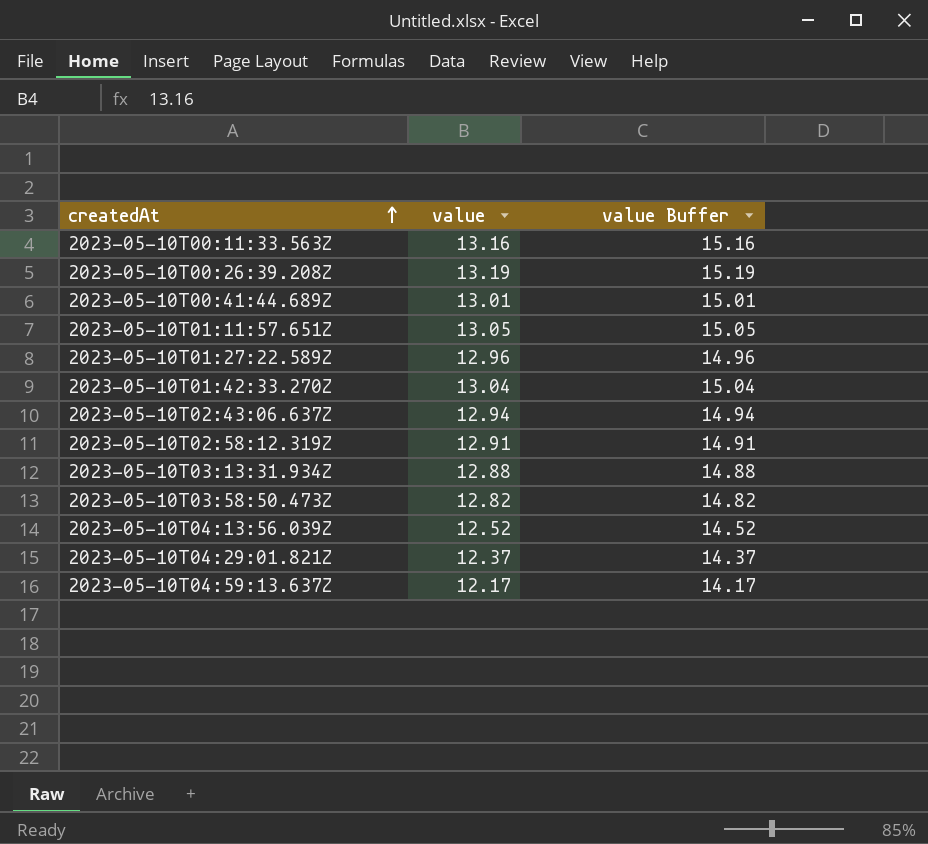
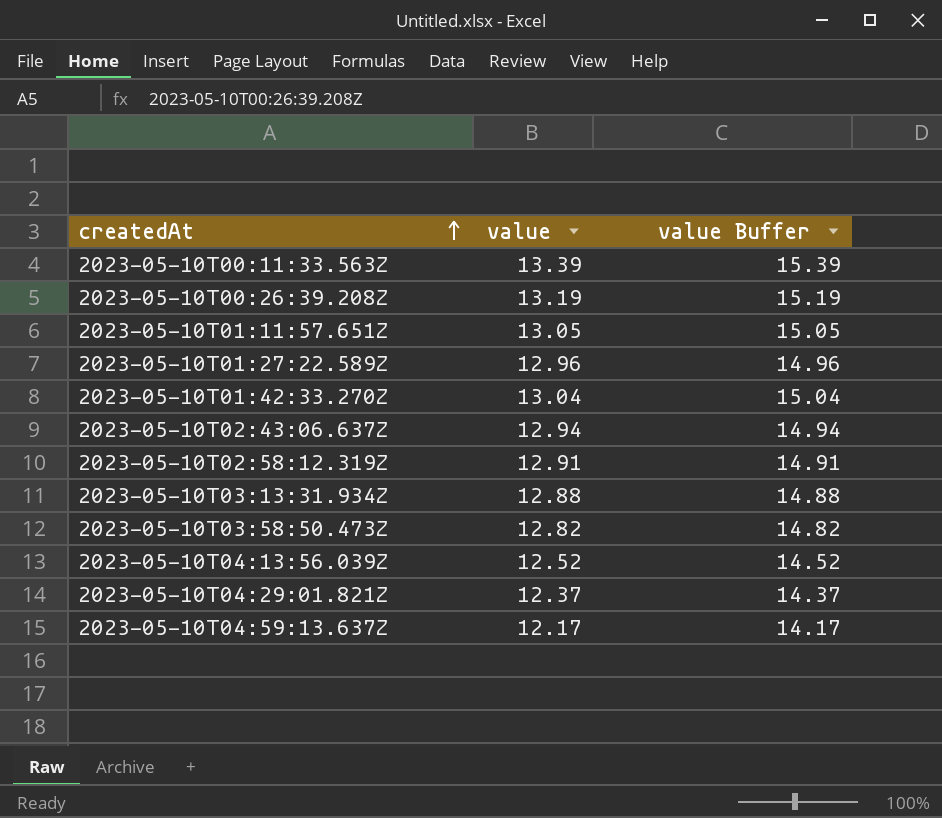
row 2023-05-10T00:41:44.689Z: 13.01 | 15.01 -> none
2023-05-10T00:11:33.563Z | value: 13.16 -> 13.39
2023-05-10T00:11:33.563Z | value Buffer: 15.16 -> 15.39

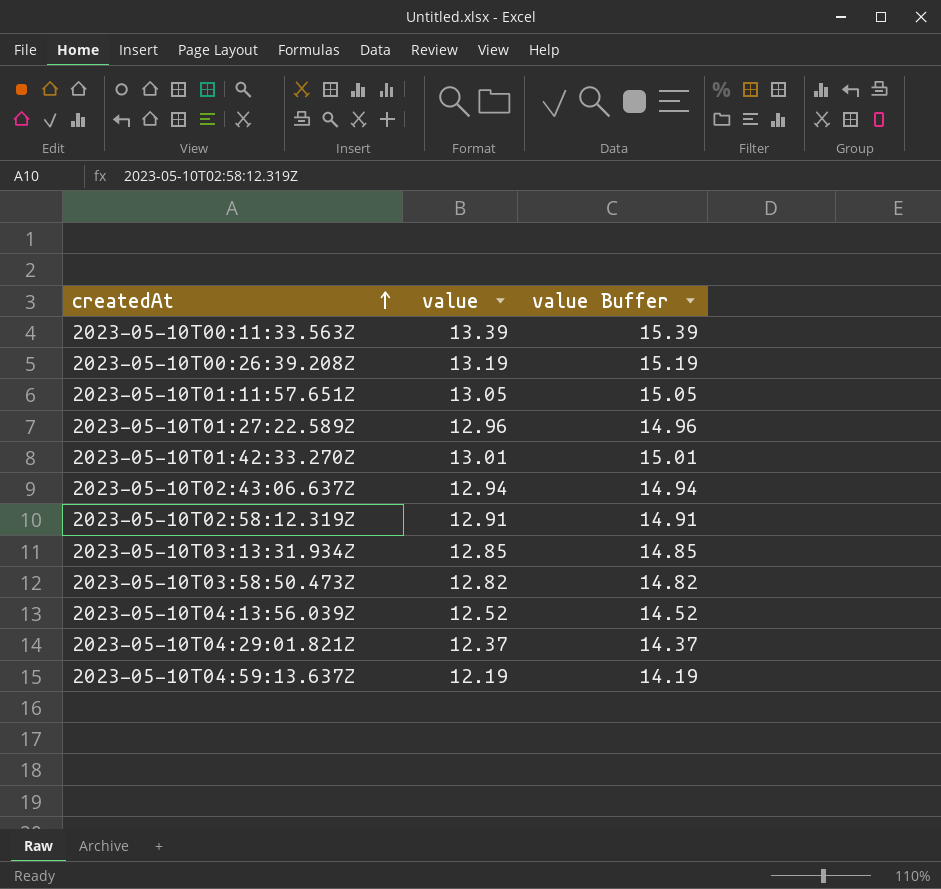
2023-05-10T01:42:33.270Z | value: 13.04 -> 13.01
2023-05-10T01:42:33.270Z | value Buffer: 15.04 -> 15.01
2023-05-10T03:13:31.934Z | value: 12.88 -> 12.85
2023-05-10T03:13:31.934Z | value Buffer: 14.88 -> 14.85
2023-05-10T04:59:13.637Z | value: 12.17 -> 12.19
2023-05-10T04:59:13.637Z | value Buffer: 14.17 -> 14.19

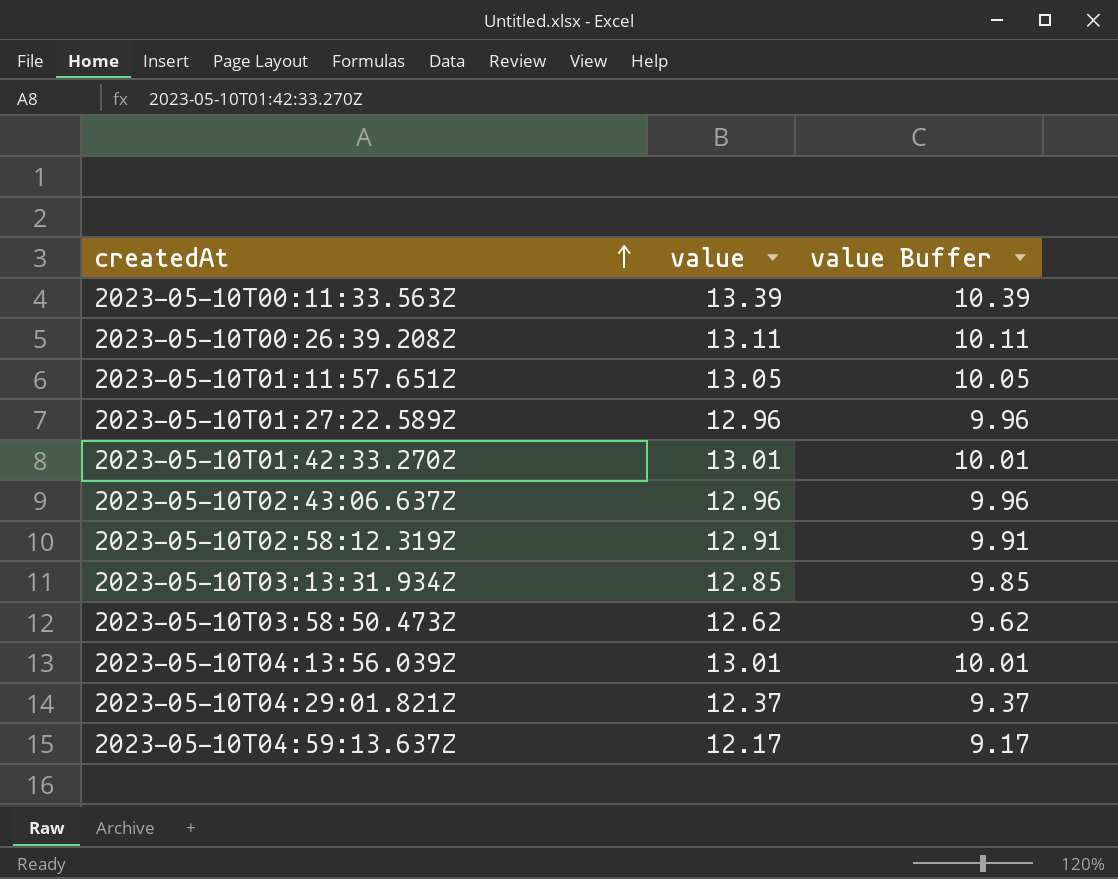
column value Buffer | formula: [value] + 2 -> [value] - 3
2023-05-10T00:26:39.208Z | value: 13.19 -> 13.11
2023-05-10T02:43:06.637Z | value: 12.94 -> 12.96
2023-05-10T03:58:50.473Z | value: 12.82 -> 12.62
2023-05-10T04:13:56.039Z | value: 12.52 -> 13.01
2023-05-10T04:59:13.637Z | value: 12.19 -> 12.17

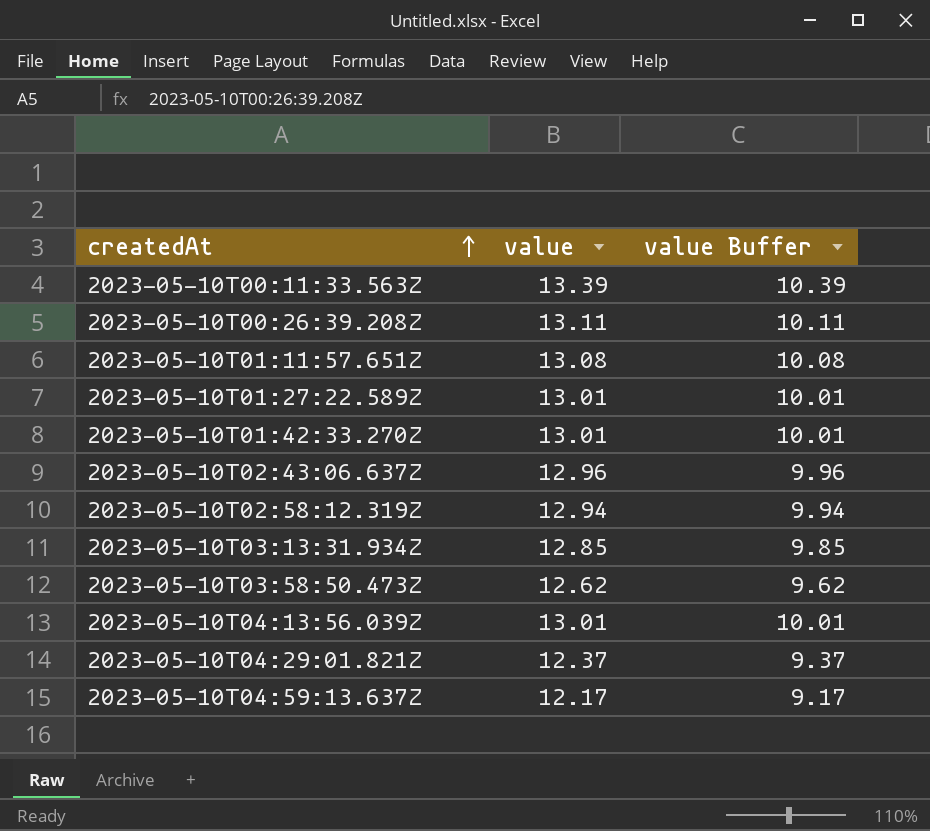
2023-05-10T01:11:57.651Z | value: 13.05 -> 13.08
2023-05-10T01:11:57.651Z | value Buffer: 10.05 -> 10.08
2023-05-10T01:27:22.589Z | value: 12.96 -> 13.01
2023-05-10T01:27:22.589Z | value Buffer: 9.96 -> 10.01
2023-05-10T02:58:12.319Z | value: 12.91 -> 12.94
2023-05-10T02:58:12.319Z | value Buffer: 9.91 -> 9.94

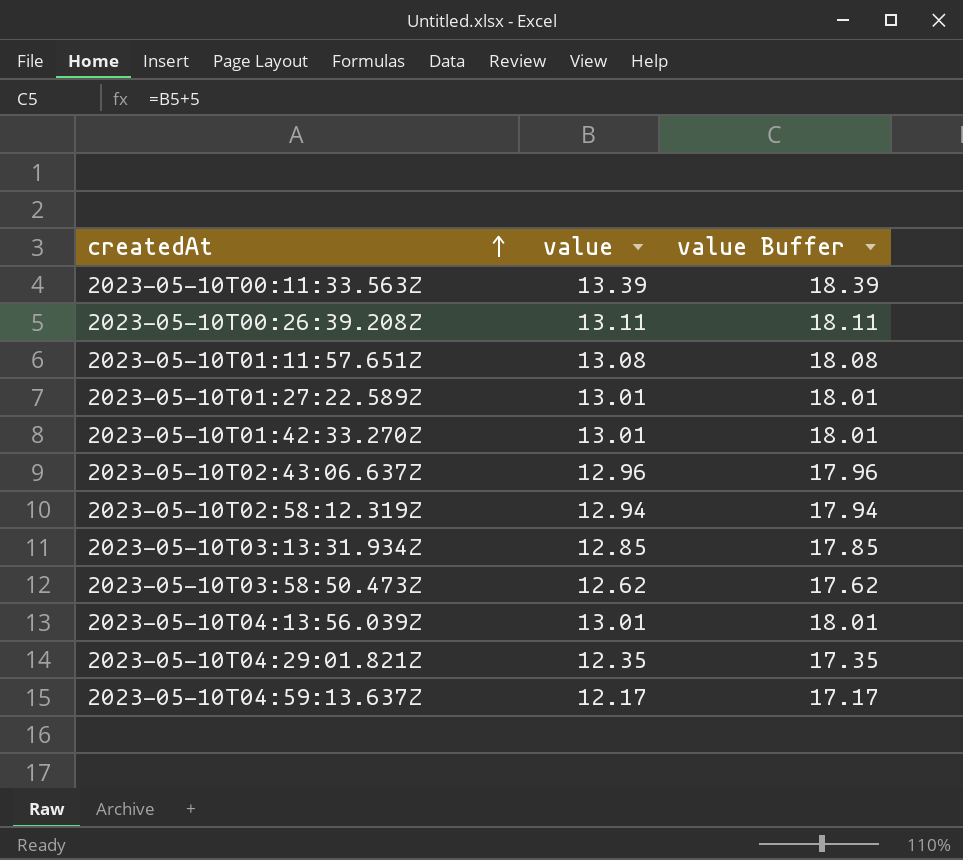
column value Buffer | formula: [value] - 3 -> [value] + 5
2023-05-10T04:29:01.821Z | value: 12.37 -> 12.35

